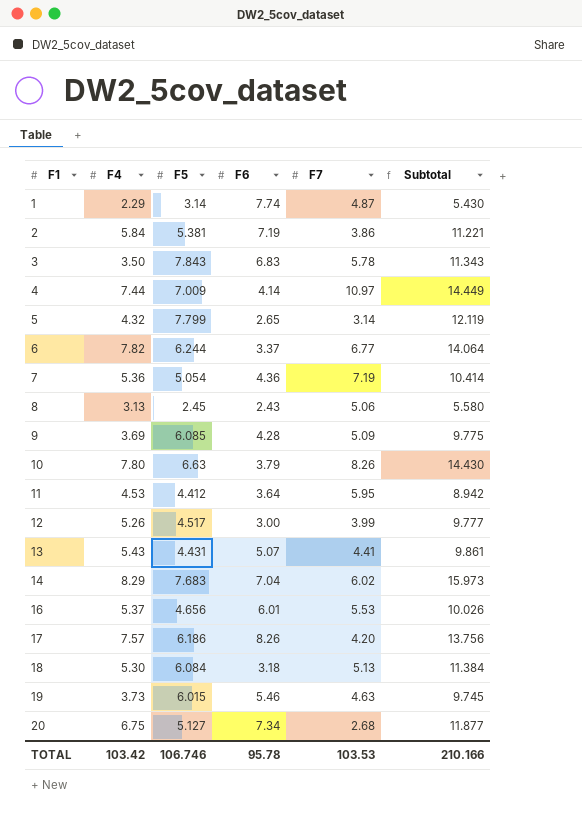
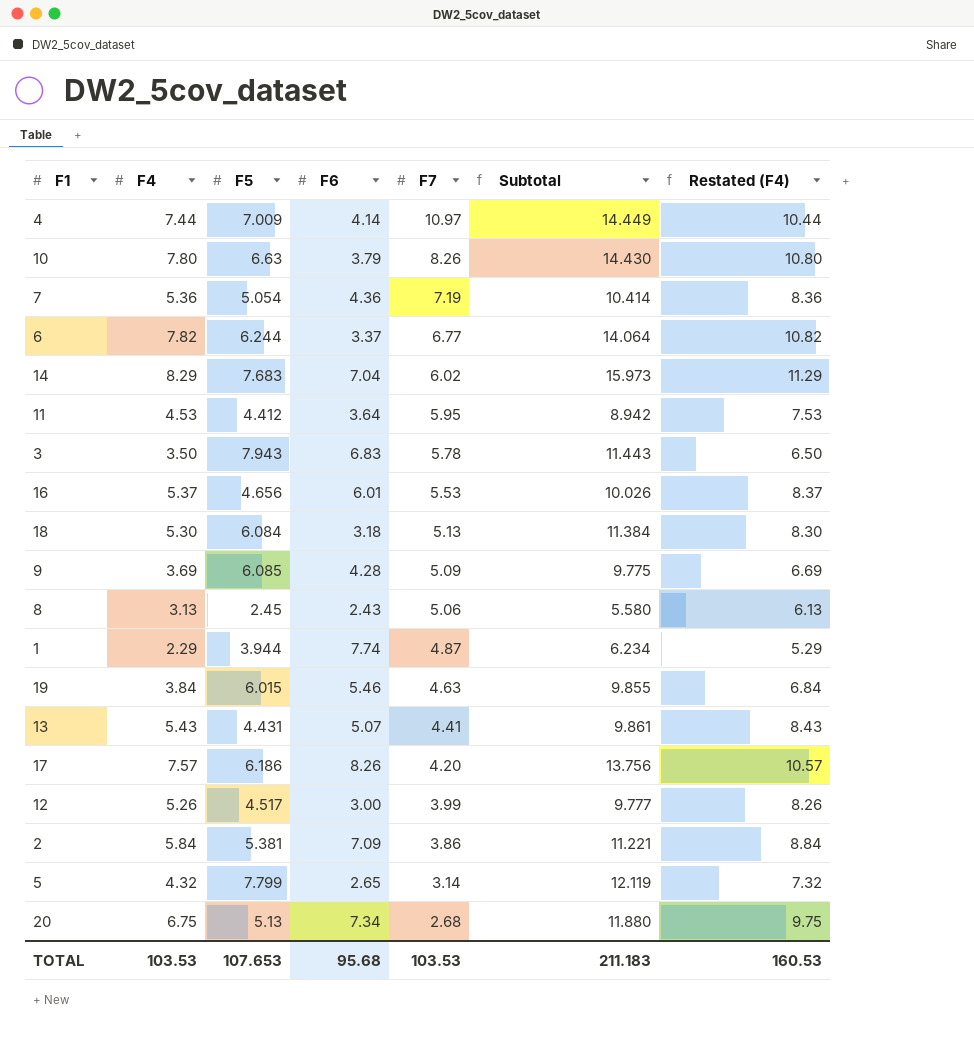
row order: F1 ascending -> F7 descending
column Restated (F4) | formula: none -> [F4] + 3
3 | F5: 7.843 -> 7.943
3 | Subtotal: 11.343 -> 11.443
1 | F5: 3.14 -> 3.944
1 | Subtotal: 5.430 -> 6.234
19 | F4: 3.73 -> 3.84
19 | Subtotal: 9.745 -> 9.855
2 | F6: 7.19 -> 7.09
20 | F5: 5.127 -> 5.13
20 | Subtotal: 11.877 -> 11.880
TOTAL | F4: 103.42 -> 103.53
TOTAL | F5: 106.746 -> 107.653
TOTAL | F6: 95.78 -> 95.68
TOTAL | Subtotal: 210.166 -> 211.183

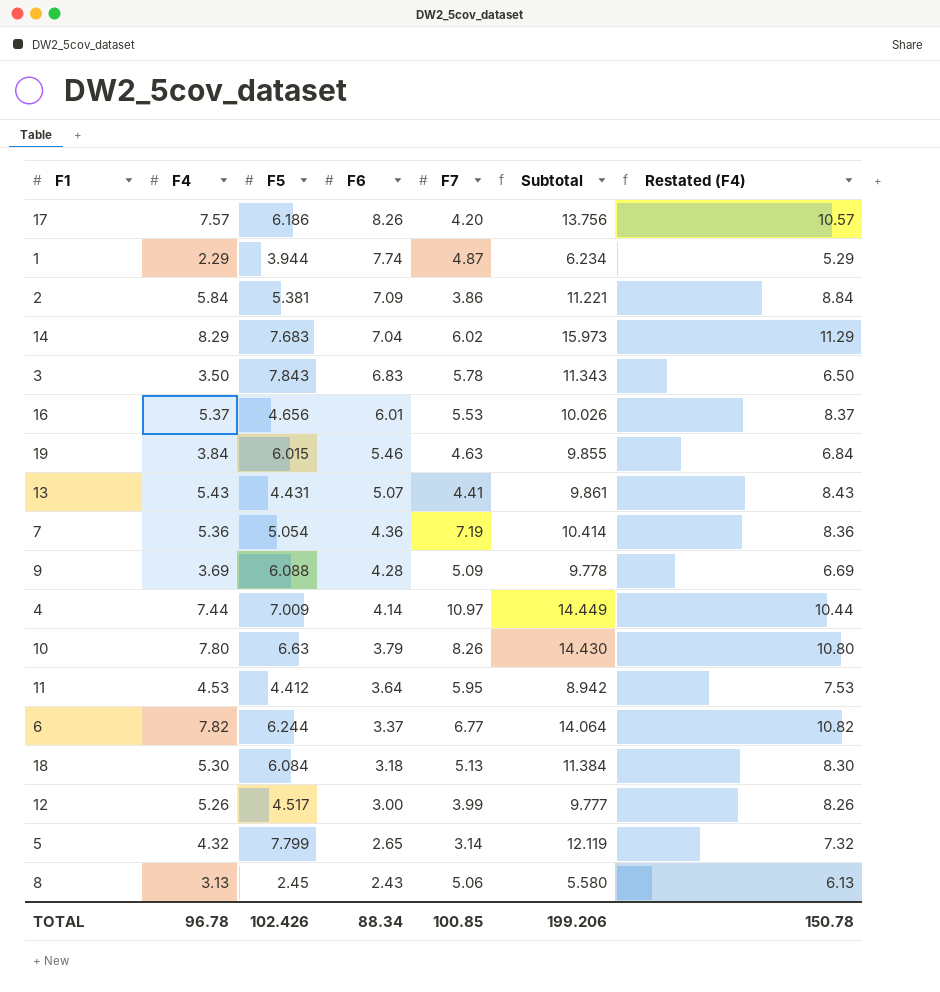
row order: F7 descending -> F6 descending
row 20: 6.75 | 5.13 | 7.34 | 2.68 | 11.880 | 9.75 -> none
3 | F5: 7.943 -> 7.843
3 | Subtotal: 11.443 -> 11.343
9 | F5: 6.085 -> 6.088
9 | Subtotal: 9.775 -> 9.778
TOTAL | F4: 103.53 -> 96.78
TOTAL | F5: 107.653 -> 102.426
TOTAL | F6: 95.68 -> 88.34
TOTAL | F7: 103.53 -> 100.85
TOTAL | Subtotal: 211.183 -> 199.206
TOTAL | Restated (F4): 160.53 -> 150.78

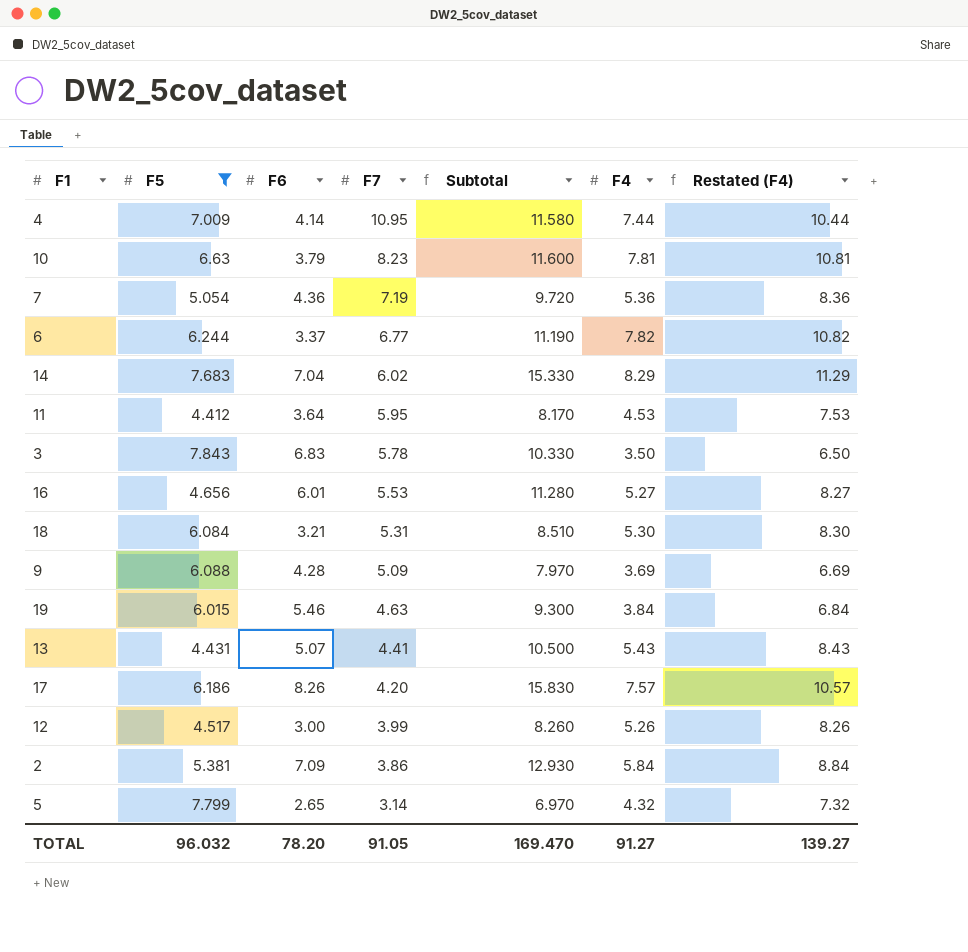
filter: none -> F5 >= 4.412
row order: F6 descending -> F7 descending
column Subtotal | formula: [F4] + [F5] -> [F6] + [F4]
column F4 | position: 2 -> 6
4 | F7: 10.97 -> 10.95
10 | F7: 8.26 -> 8.23
10 | F4: 7.80 -> 7.81
10 | Restated (F4): 10.80 -> 10.81
16 | F4: 5.37 -> 5.27
16 | Restated (F4): 8.37 -> 8.27
18 | F6: 3.18 -> 3.21
18 | F7: 5.13 -> 5.31
TOTAL | F5: 102.426 -> 96.032
TOTAL | F6: 88.34 -> 78.20
TOTAL | F7: 100.85 -> 91.05
TOTAL | Subtotal: 199.206 -> 169.470
TOTAL | F4: 96.78 -> 91.27
TOTAL | Restated (F4): 150.78 -> 139.27

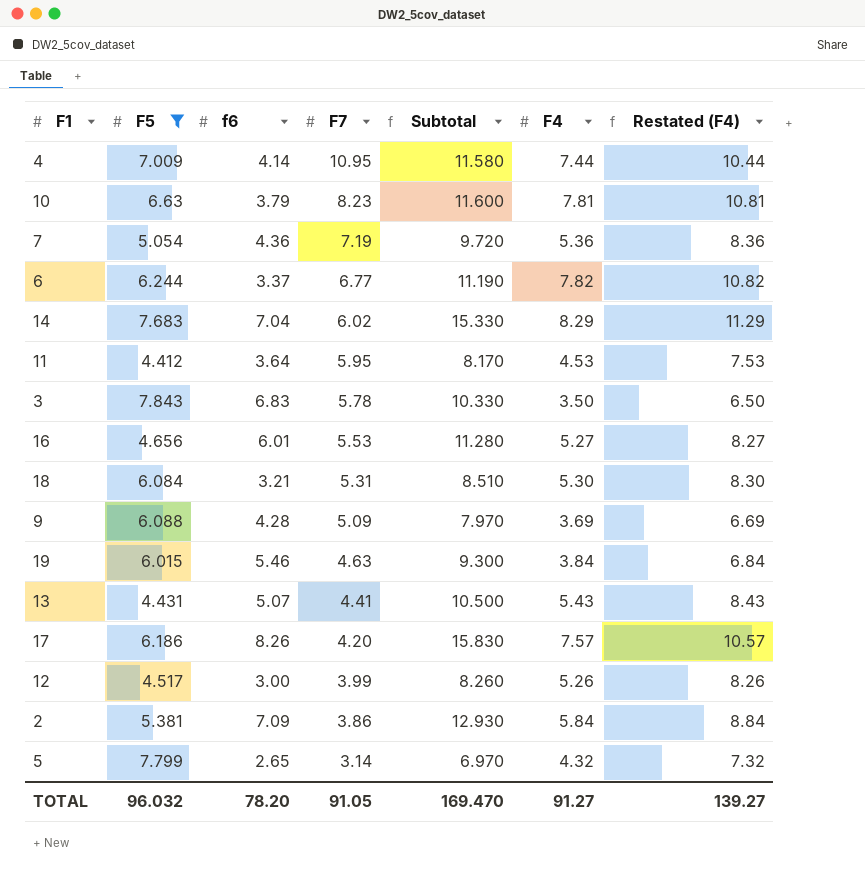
column name: F6 -> f6

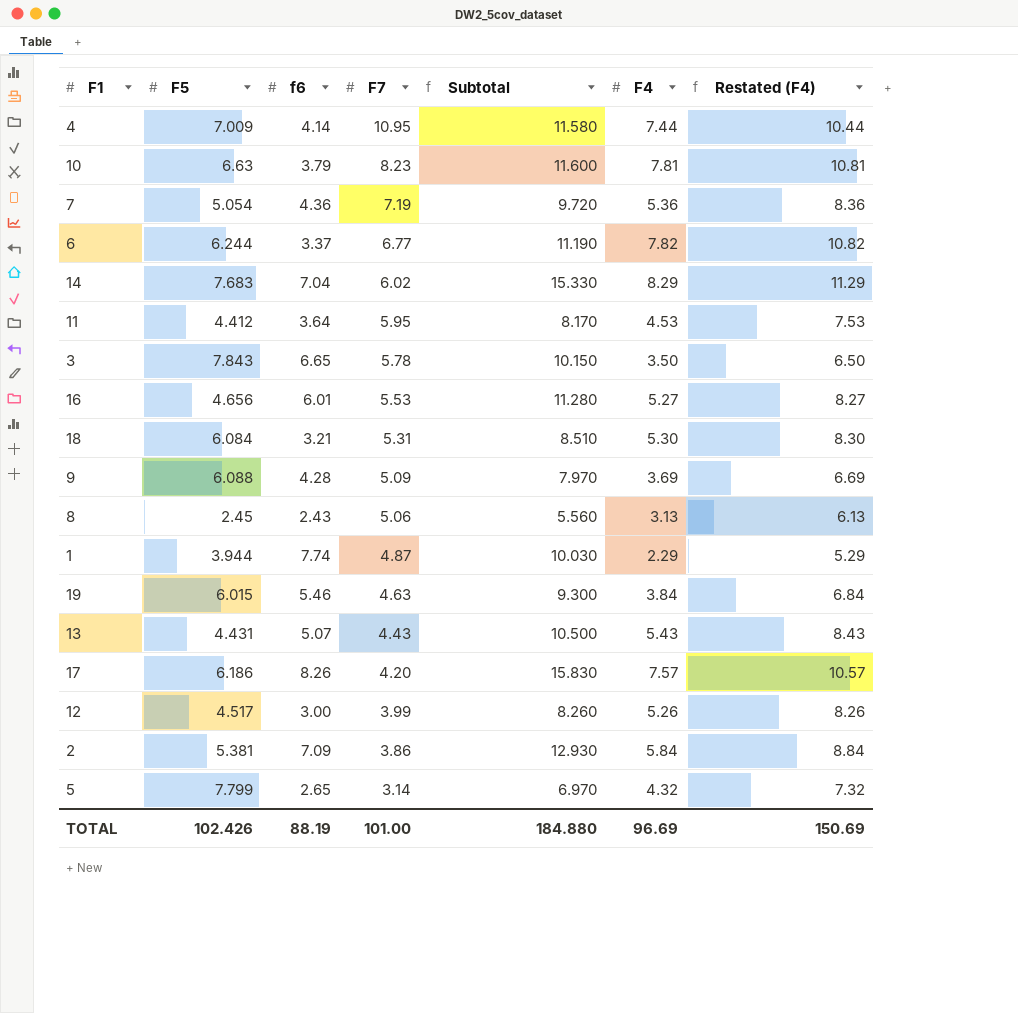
filter: F5 >= 4.412 -> none
3 | f6: 6.83 -> 6.65
3 | Subtotal: 10.330 -> 10.150
13 | F7: 4.41 -> 4.43
TOTAL | F5: 96.032 -> 102.426
TOTAL | f6: 78.20 -> 88.19
TOTAL | F7: 91.05 -> 101.00
TOTAL | Subtotal: 169.470 -> 184.880
TOTAL | F4: 91.27 -> 96.69
TOTAL | Restated (F4): 139.27 -> 150.69

